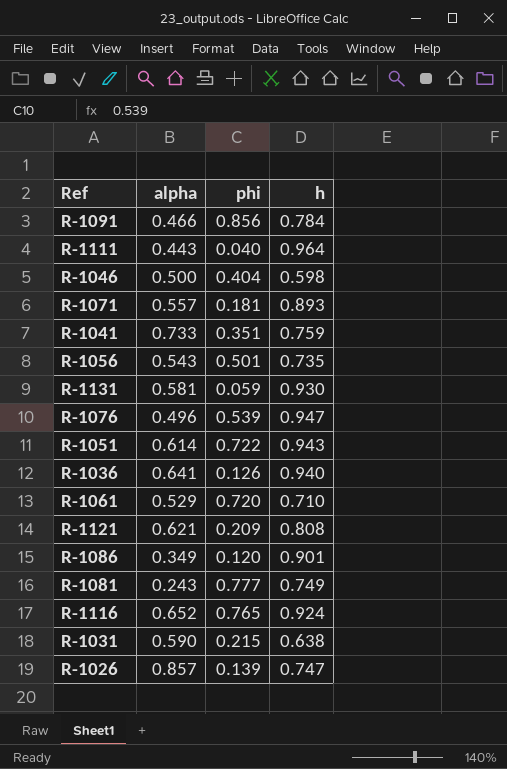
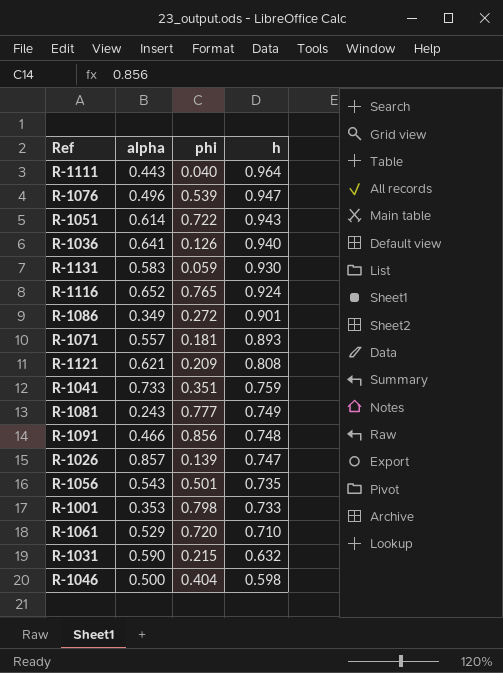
row order: none -> h descending
R-1131 | alpha: 0.581 -> 0.583
R-1086 | phi: 0.120 -> 0.272
R-1091 | h: 0.784 -> 0.748
row R-1001: none -> 0.353 | 0.798 | 0.733
R-1031 | h: 0.638 -> 0.632

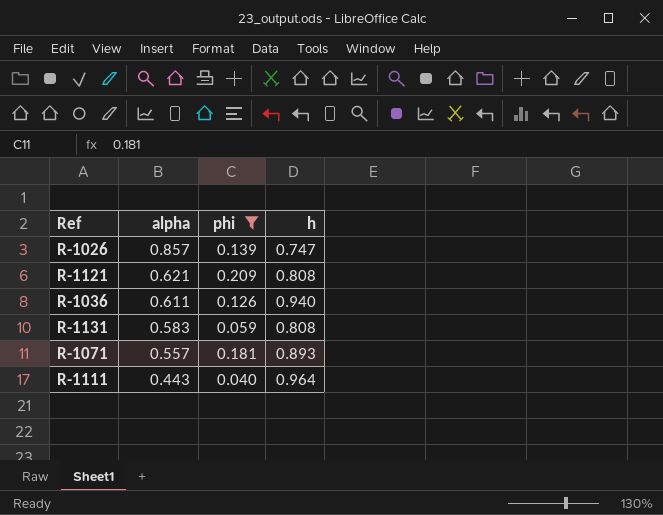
filter: none -> phi <= 0.209
row order: h descending -> alpha descending
R-1036 | alpha: 0.641 -> 0.611
R-1131 | h: 0.930 -> 0.808

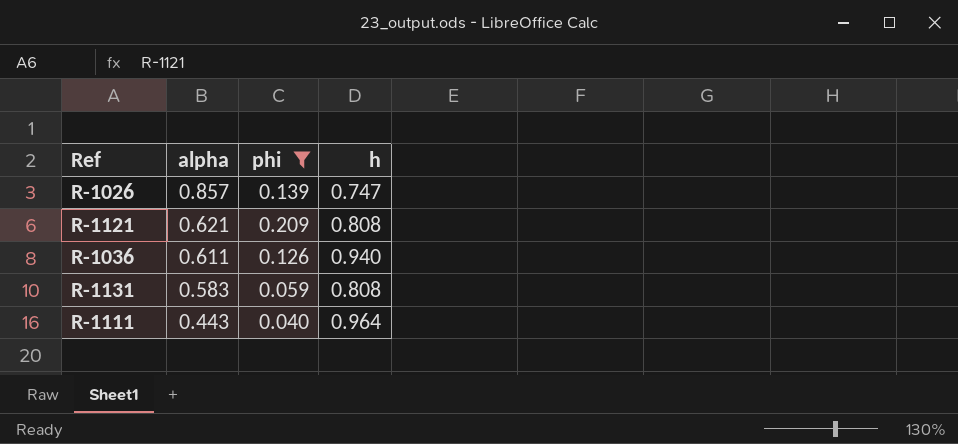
row R-1071: 0.557 | 0.181 | 0.893 -> none

